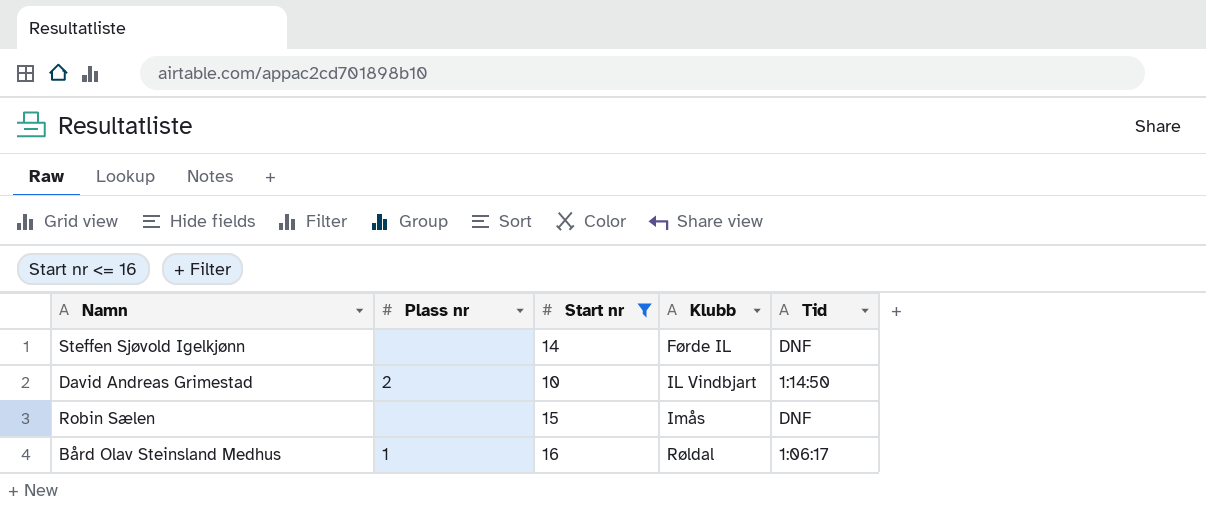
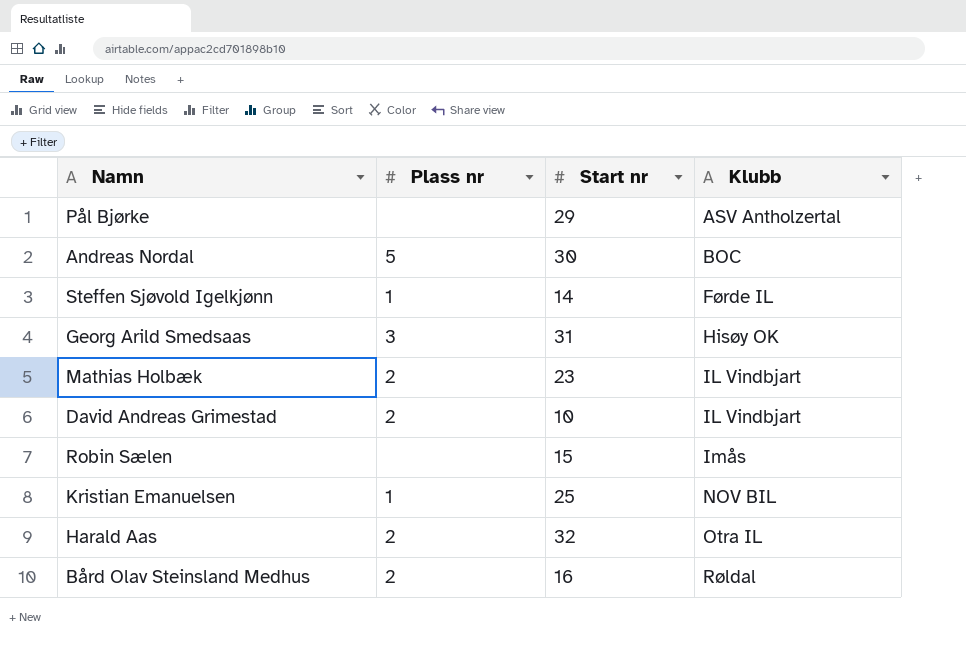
filter: Start nr <= 16 -> none
column Tid | position: 5 -> none
Steffen Sjøvold Igelkjønn | Plass nr: none -> 1
Bård Olav Steinsland Medhus | Plass nr: 1 -> 2

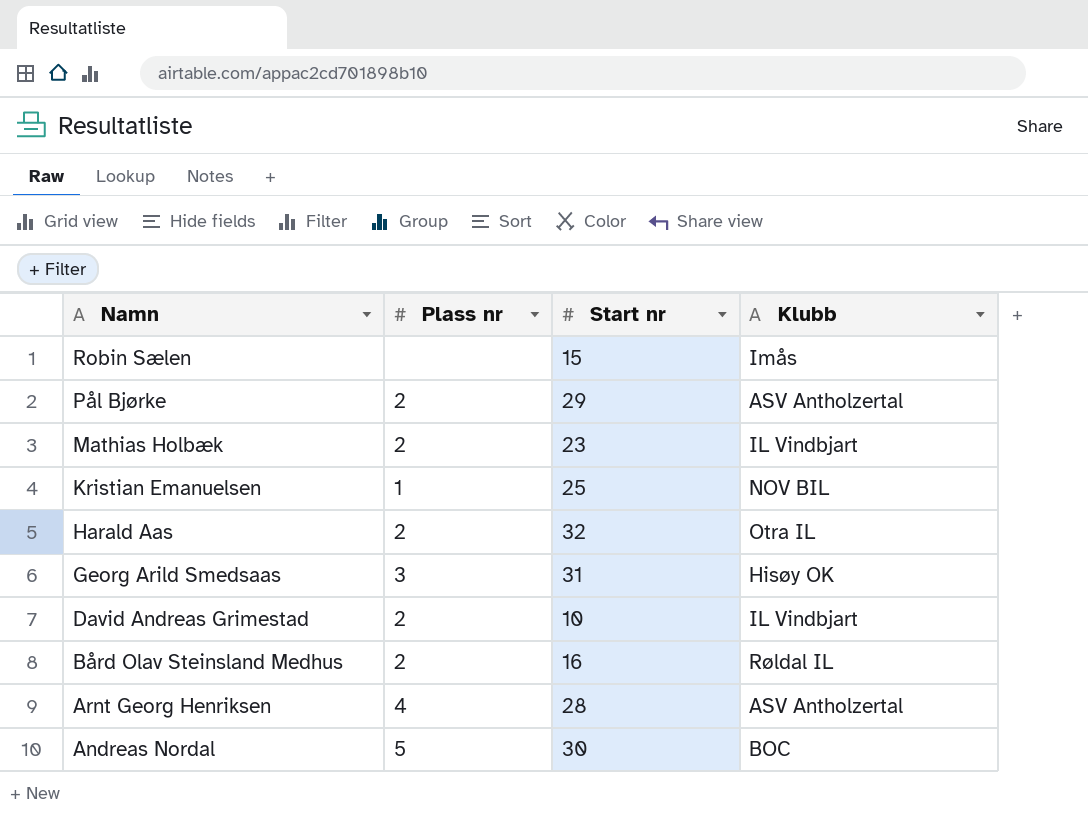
row order: Klubb ascending -> Namn descending
row Steffen Sjøvold Igelkjønn: 1 | 14 | Førde IL -> none
Pål Bjørke | Plass nr: none -> 2
Bård Olav Steinsland Medhus | Klubb: Røldal -> Røldal IL
row Arnt Georg Henriksen: none -> 4 | 28 | ASV Antholzertal

